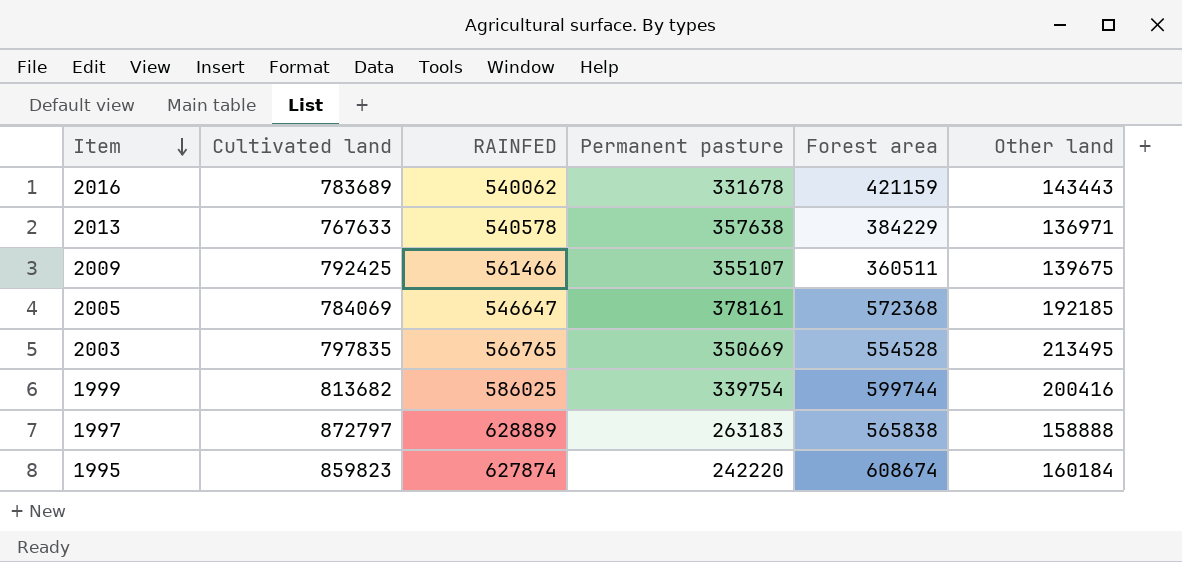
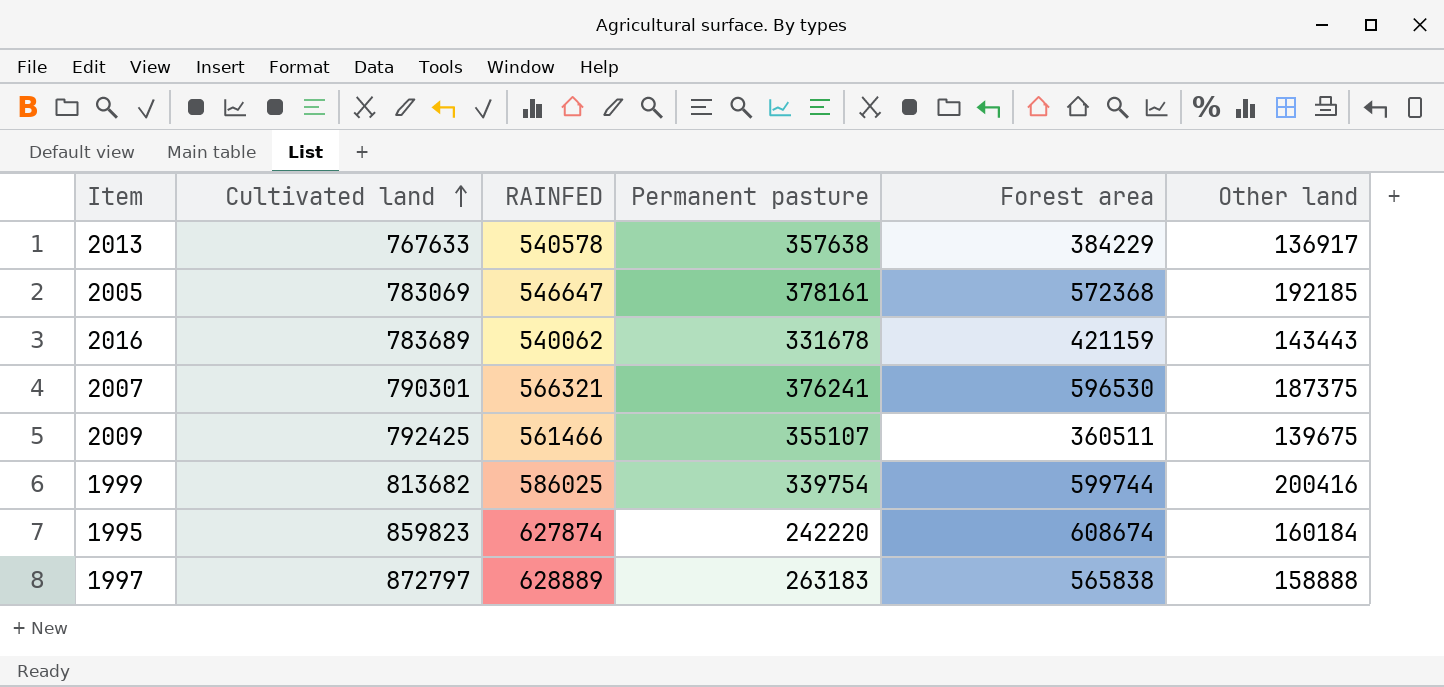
row order: Item descending -> Cultivated land ascending
row 2003: 797835 | 566765 | 350669 | 554528 | 213495 -> none
2013 | Other land: 136971 -> 136917
2005 | Cultivated land: 784069 -> 783069
row 2007: none -> 790301 | 566321 | 376241 | 596530 | 187375

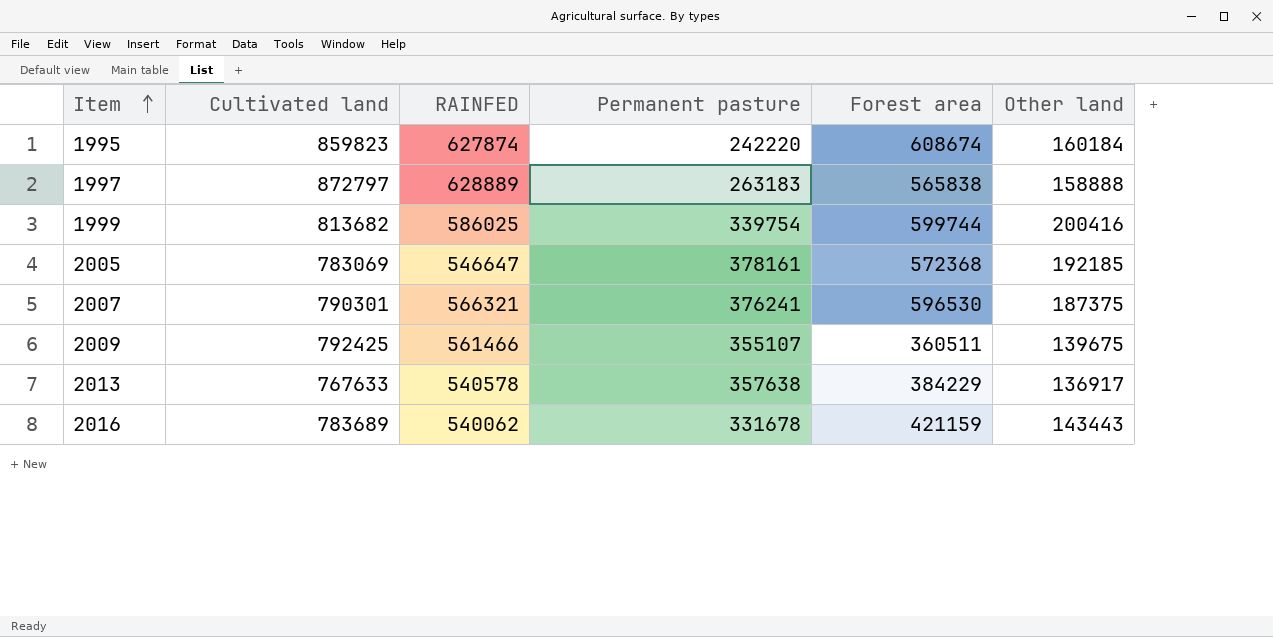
row order: Cultivated land ascending -> Item ascending

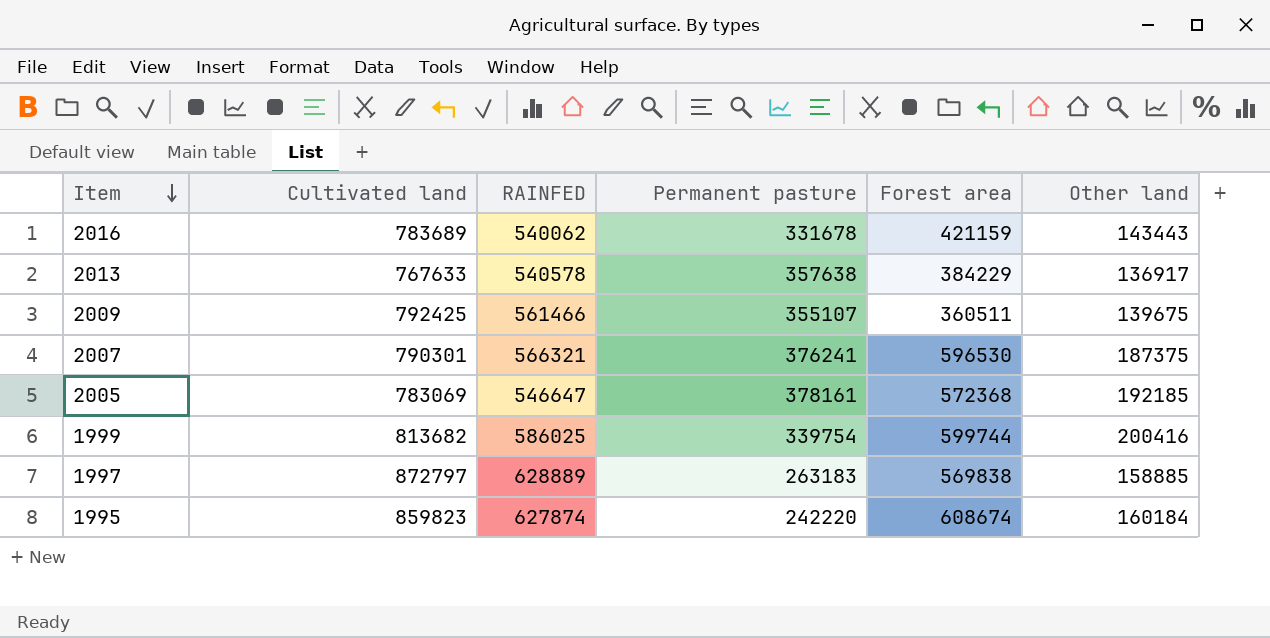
row order: Item ascending -> Item descending
1997 | Forest area: 565838 -> 569838
1997 | Other land: 158888 -> 158885

